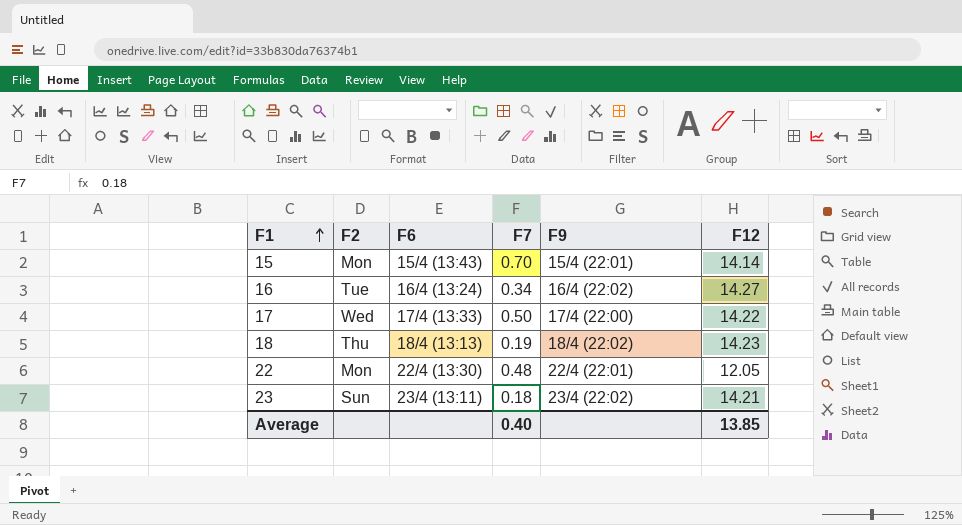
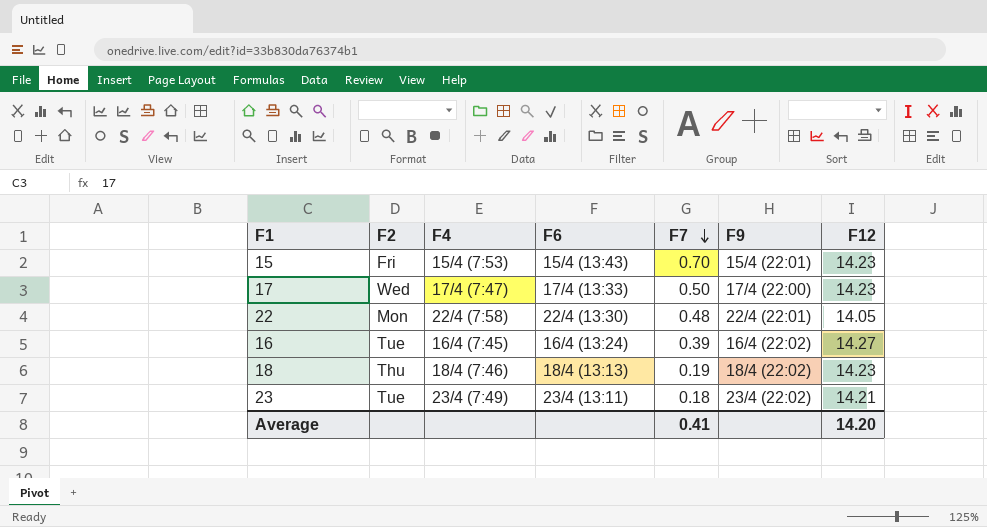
row order: F1 ascending -> F7 descending
column F4 | position: none -> 3
15 | F2: Mon -> Fri
15 | F12: 14.14 -> 14.23
17 | F12: 14.22 -> 14.23
22 | F12: 12.05 -> 14.05
16 | F7: 0.34 -> 0.39
23 | F2: Sun -> Tue
Average | F7: 0.40 -> 0.41
Average | F12: 13.85 -> 14.20

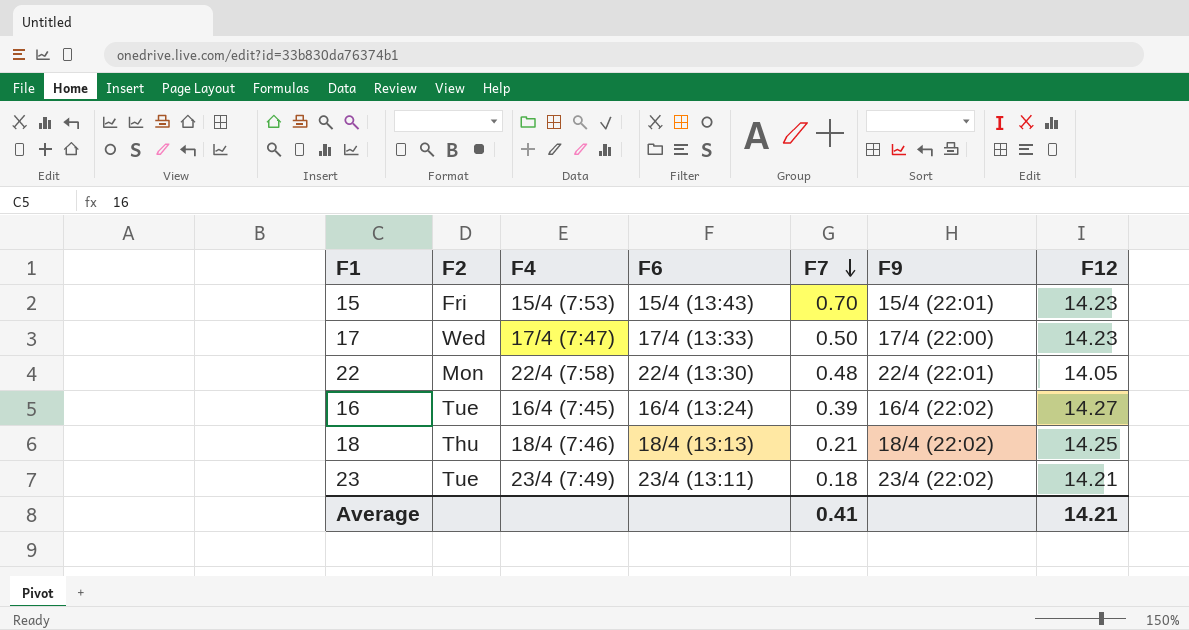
18 | F7: 0.19 -> 0.21
18 | F12: 14.23 -> 14.25
Average | F12: 14.20 -> 14.21

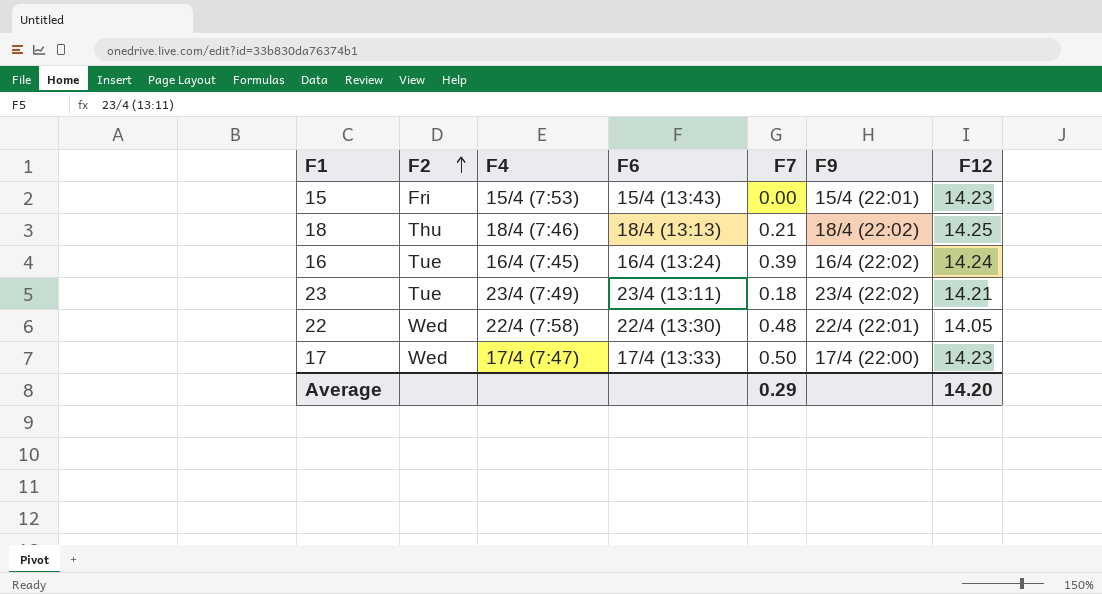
row order: F7 descending -> F2 ascending
15 | F7: 0.70 -> 0.00
16 | F12: 14.27 -> 14.24
22 | F2: Mon -> Wed
Average | F7: 0.41 -> 0.29
Average | F12: 14.21 -> 14.20

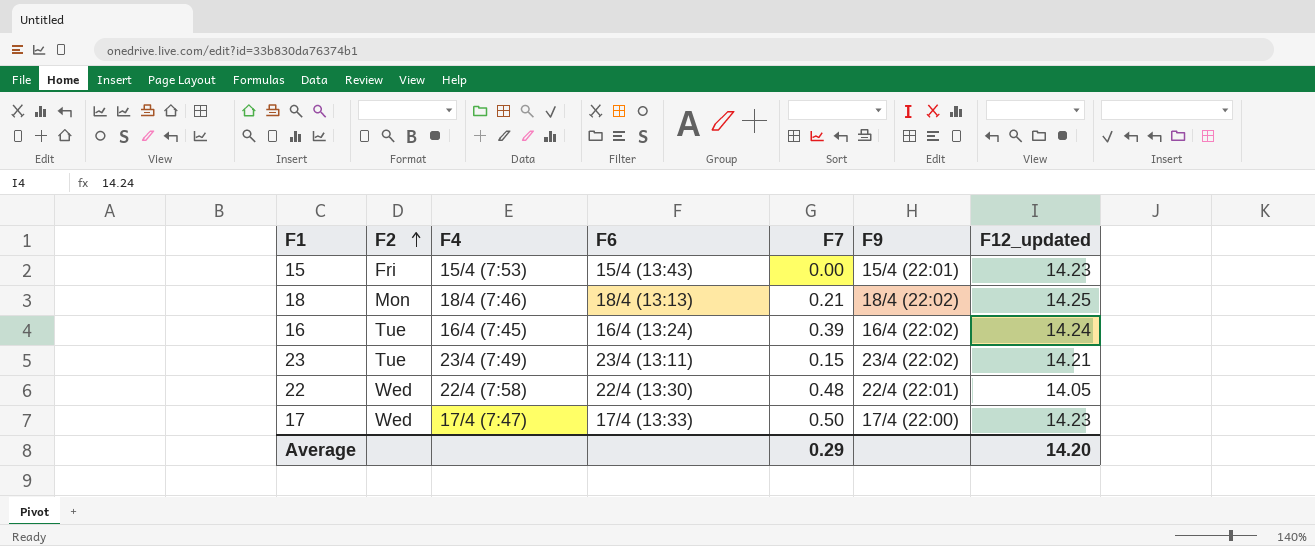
column name: F12 -> F12_updated
18 | F2: Thu -> Mon
23 | F7: 0.18 -> 0.15

